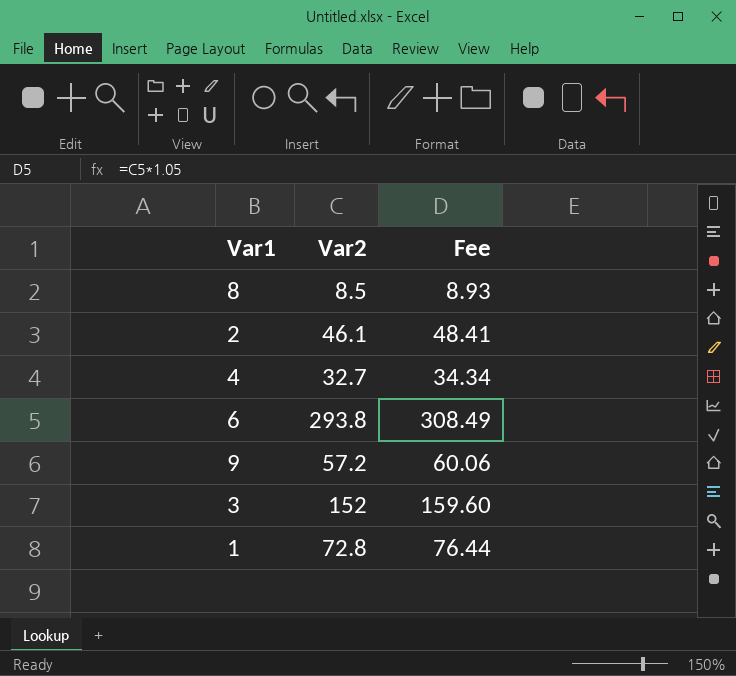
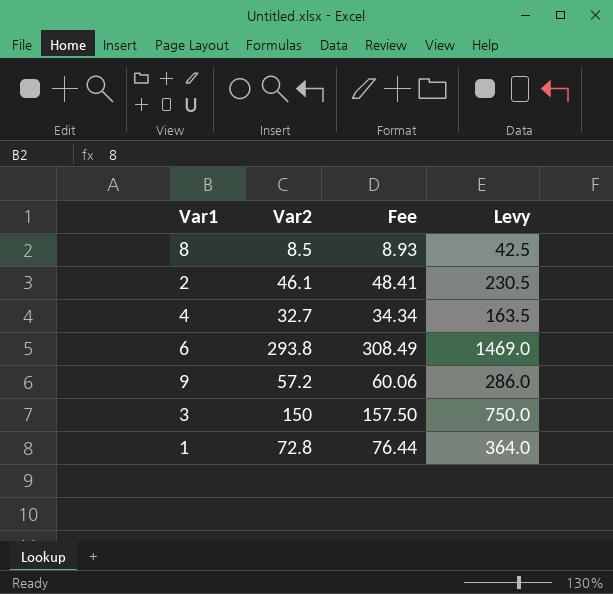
column Levy | formula: none -> [Var2] * 5
3 | Var2: 152 -> 150
3 | Fee: 159.60 -> 157.50

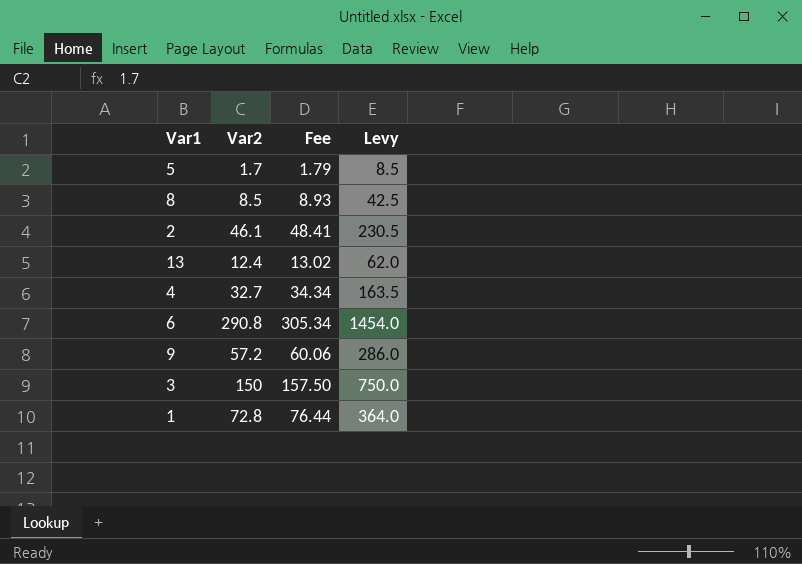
row 5: none -> 1.7 | 1.79 | 8.5
row 13: none -> 12.4 | 13.02 | 62.0
6 | Var2: 293.8 -> 290.8
6 | Fee: 308.49 -> 305.34
6 | Levy: 1469.0 -> 1454.0

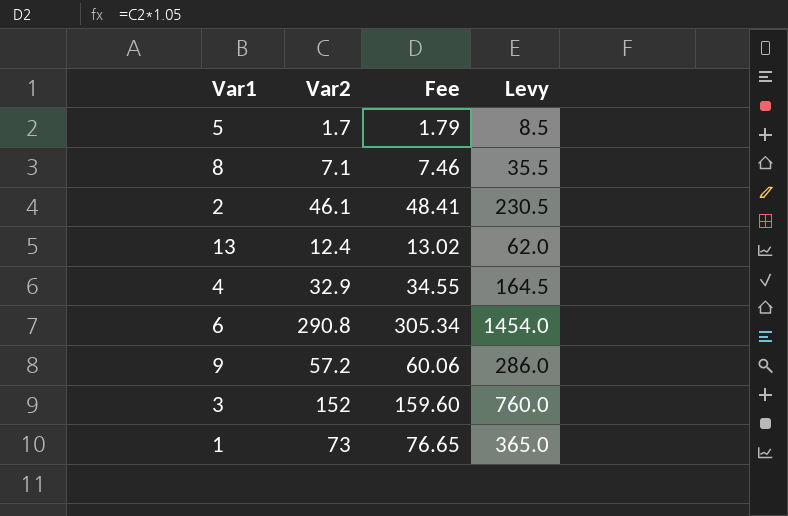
8 | Var2: 8.5 -> 7.1
8 | Fee: 8.93 -> 7.46
8 | Levy: 42.5 -> 35.5
4 | Var2: 32.7 -> 32.9
4 | Fee: 34.34 -> 34.55
4 | Levy: 163.5 -> 164.5
3 | Var2: 150 -> 152
3 | Fee: 157.50 -> 159.60
3 | Levy: 750.0 -> 760.0
1 | Var2: 72.8 -> 73
1 | Fee: 76.44 -> 76.65
1 | Levy: 364.0 -> 365.0

